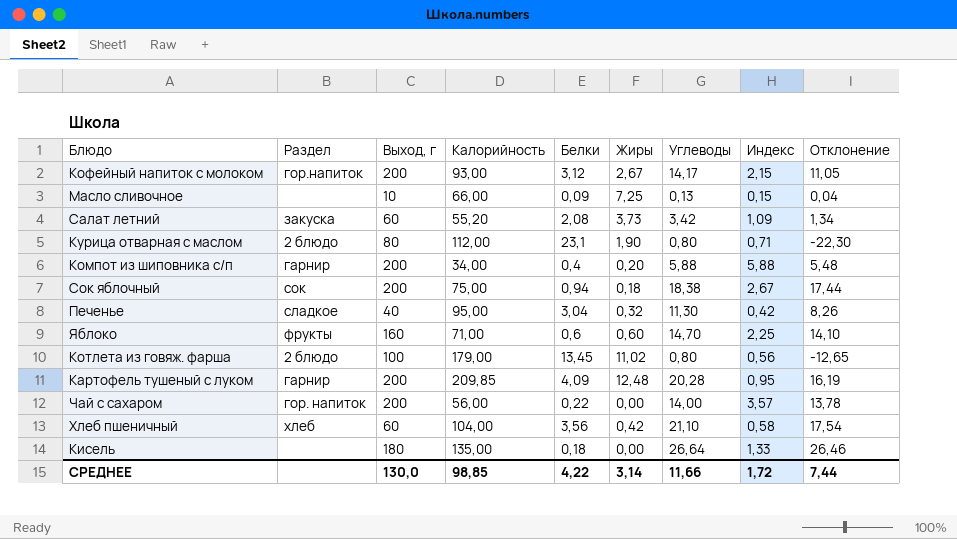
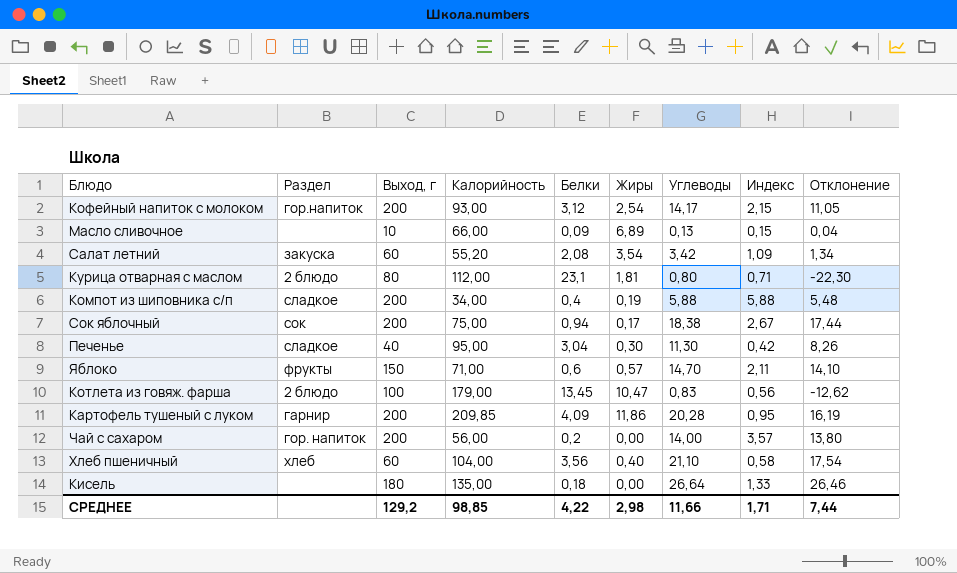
Кофейный напиток с молоком | Жиры: 2,67 -> 2,54
Масло сливочное | Жиры: 7,25 -> 6,89
Салат летний | Жиры: 3,73 -> 3,54
Курица отварная с маслом | Жиры: 1,90 -> 1,81
Компот из шиповника с/п | Раздел: гарнир -> сладкое
Компот из шиповника с/п | Жиры: 0,20 -> 0,19
Сок яблочный | Жиры: 0,18 -> 0,17
Печенье | Жиры: 0,32 -> 0,30
Яблоко | Выход, г: 160 -> 150
Яблоко | Жиры: 0,60 -> 0,57
Яблоко | Индекс: 2,25 -> 2,11
Котлета из говяж. фарша | Жиры: 11,02 -> 10,47
Котлета из говяж. фарша | Углеводы: 0,80 -> 0,83
Котлета из говяж. фарша | Отклонение: -12,65 -> -12,62
Картофель тушеный с луком | Жиры: 12,48 -> 11,86
Чай с сахаром | Белки: 0,22 -> 0,2
Чай с сахаром | Отклонение: 13,78 -> 13,80
Хлеб пшеничный | Жиры: 0,42 -> 0,40
СРЕДНЕЕ | Выход, г: 130,0 -> 129,2
СРЕДНЕЕ | Жиры: 3,14 -> 2,98
СРЕДНЕЕ | Индекс: 1,72 -> 1,71

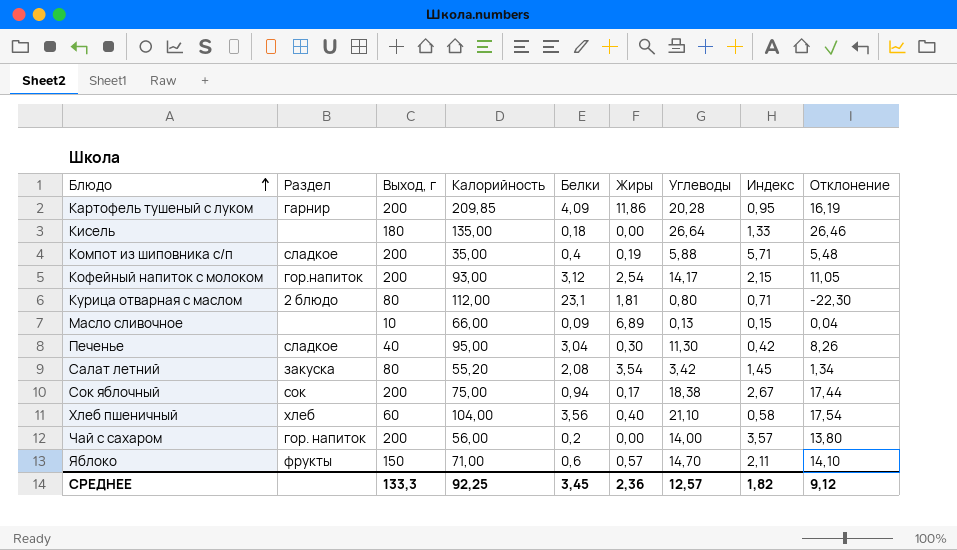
row order: none -> Блюдо ascending
row Котлета из говяж. фарша: 2 блюдо | 100 | 179,00 | 13,45 | 10,47 | 0,83 | 0,56 | -12,62 -> none
Компот из шиповника с/п | Калорийность: 34,00 -> 35,00
Компот из шиповника с/п | Индекс: 5,88 -> 5,71
Салат летний | Выход, г: 60 -> 80
Салат летний | Индекс: 1,09 -> 1,45
СРЕДНЕЕ | Выход, г: 129,2 -> 133,3
СРЕДНЕЕ | Калорийность: 98,85 -> 92,25
СРЕДНЕЕ | Белки: 4,22 -> 3,45
СРЕДНЕЕ | Жиры: 2,98 -> 2,36
СРЕДНЕЕ | Углеводы: 11,66 -> 12,57
СРЕДНЕЕ | Индекс: 1,71 -> 1,82
СРЕДНЕЕ | Отклонение: 7,44 -> 9,12

